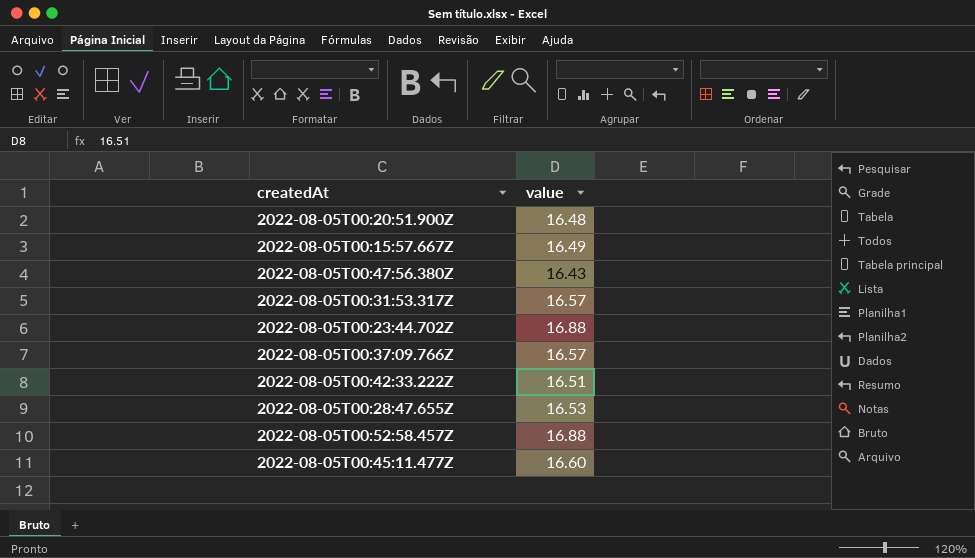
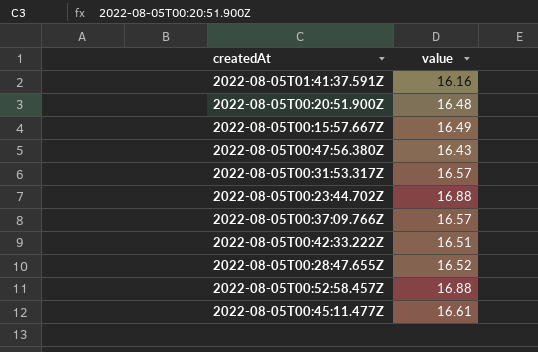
row 2022-08-05T01:41:37.591Z: none -> 16.16
2022-08-05T00:28:47.655Z | value: 16.53 -> 16.52
2022-08-05T00:45:11.477Z | value: 16.60 -> 16.61

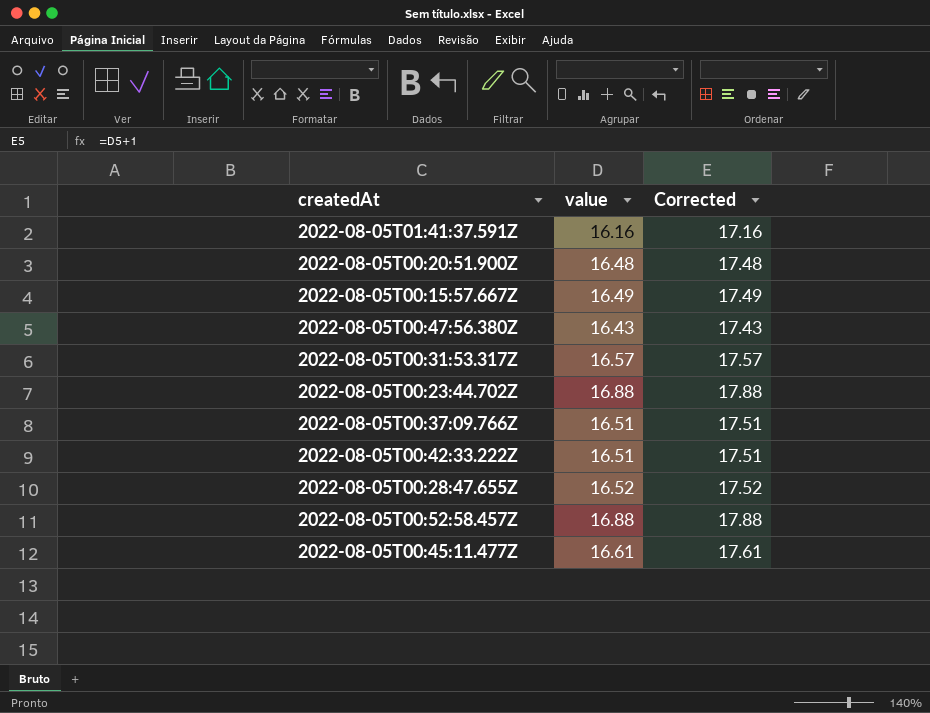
column Corrected | formula: none -> [value] + 1
2022-08-05T00:37:09.766Z | value: 16.57 -> 16.51

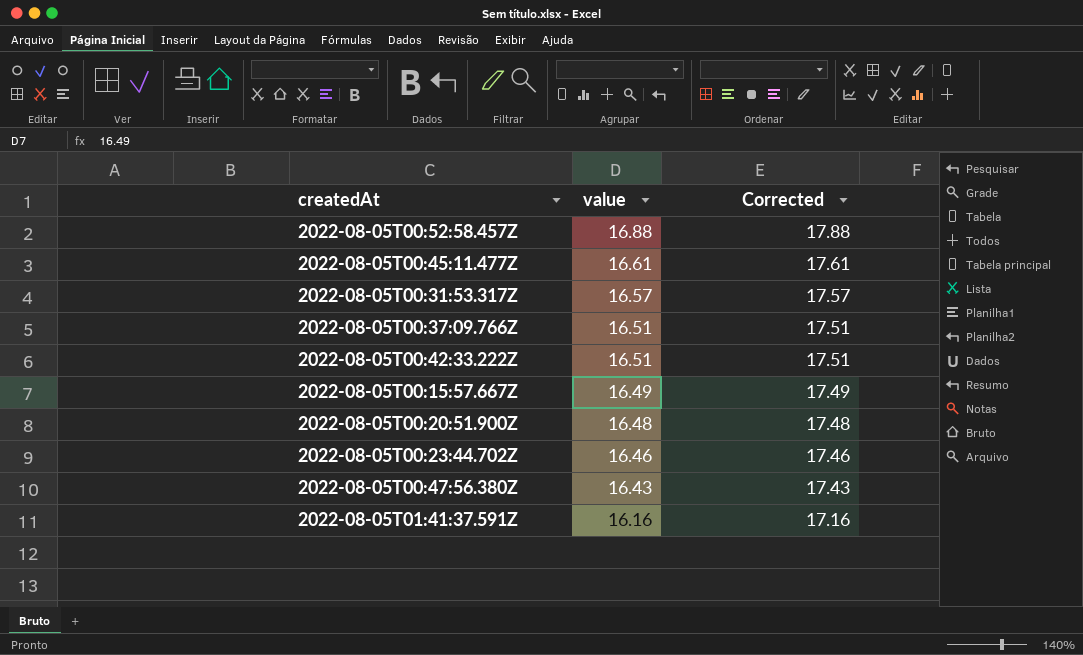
row order: none -> value descending
row 2022-08-05T00:28:47.655Z: 16.52 | 17.52 -> none
2022-08-05T00:23:44.702Z | value: 16.88 -> 16.46
2022-08-05T00:23:44.702Z | Corrected: 17.88 -> 17.46

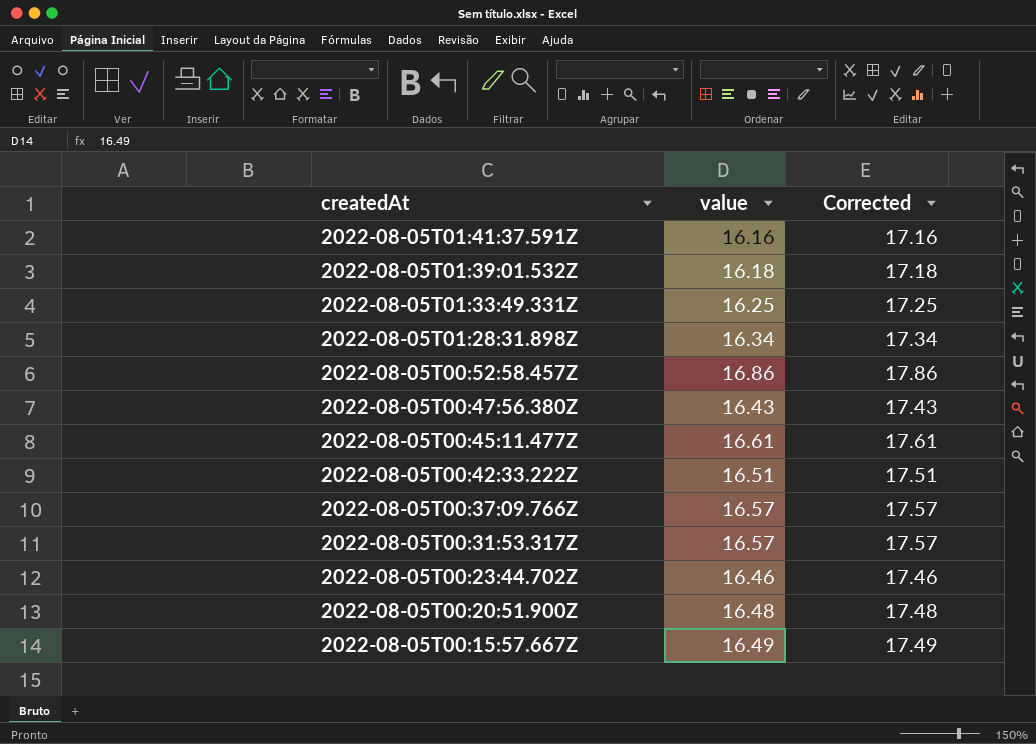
row order: value descending -> createdAt descending
row 2022-08-05T01:39:01.532Z: none -> 16.18 | 17.18
row 2022-08-05T01:33:49.331Z: none -> 16.25 | 17.25
row 2022-08-05T01:28:31.898Z: none -> 16.34 | 17.34
2022-08-05T00:52:58.457Z | value: 16.88 -> 16.86
2022-08-05T00:52:58.457Z | Corrected: 17.88 -> 17.86
2022-08-05T00:37:09.766Z | value: 16.51 -> 16.57
2022-08-05T00:37:09.766Z | Corrected: 17.51 -> 17.57

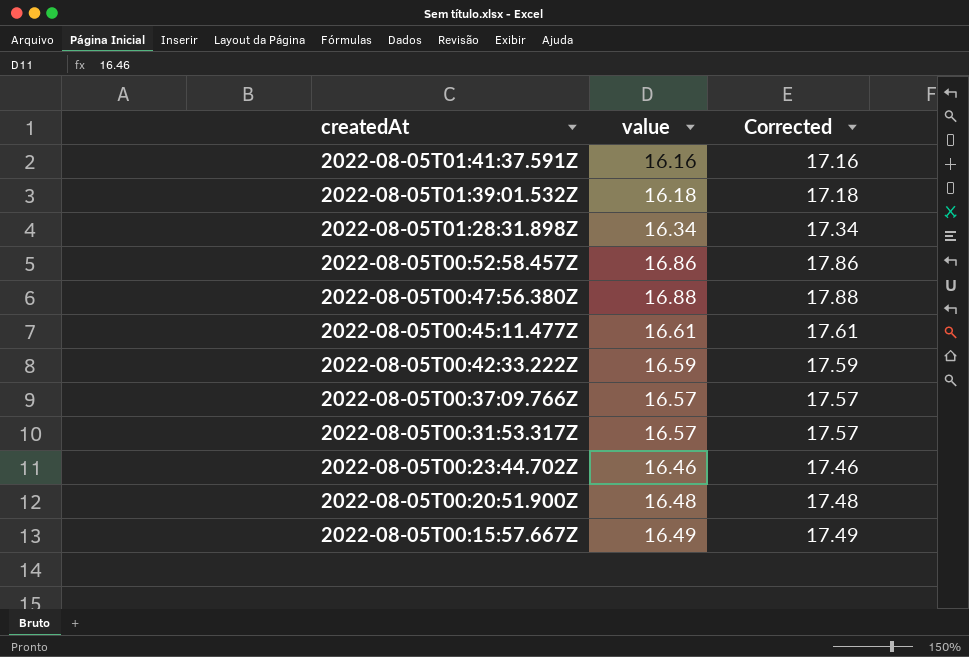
row 2022-08-05T01:33:49.331Z: 16.25 | 17.25 -> none
2022-08-05T00:47:56.380Z | value: 16.43 -> 16.88
2022-08-05T00:47:56.380Z | Corrected: 17.43 -> 17.88
2022-08-05T00:42:33.222Z | value: 16.51 -> 16.59
2022-08-05T00:42:33.222Z | Corrected: 17.51 -> 17.59

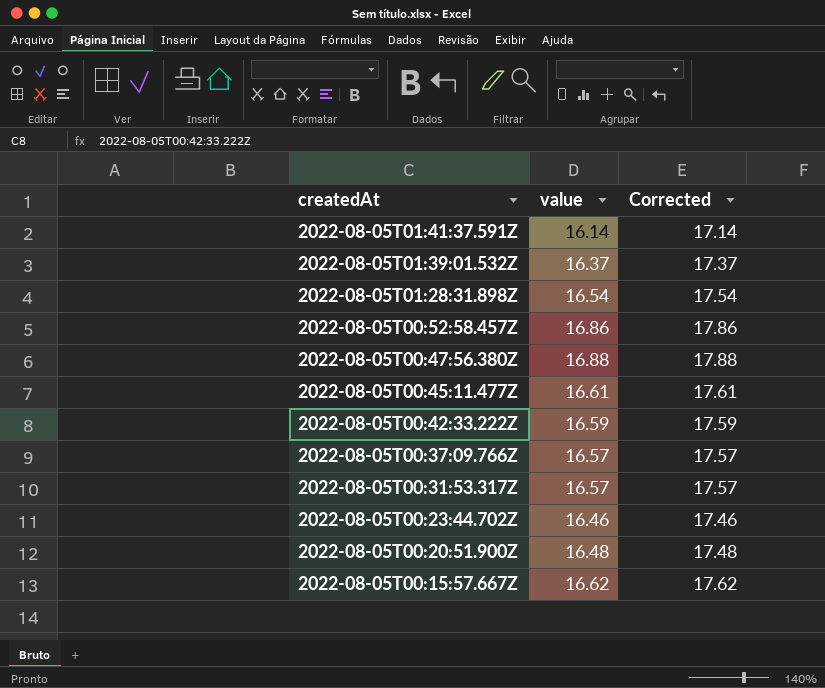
2022-08-05T01:41:37.591Z | value: 16.16 -> 16.14
2022-08-05T01:41:37.591Z | Corrected: 17.16 -> 17.14
2022-08-05T01:39:01.532Z | value: 16.18 -> 16.37
2022-08-05T01:39:01.532Z | Corrected: 17.18 -> 17.37
2022-08-05T01:28:31.898Z | value: 16.34 -> 16.54
2022-08-05T01:28:31.898Z | Corrected: 17.34 -> 17.54
2022-08-05T00:15:57.667Z | value: 16.49 -> 16.62
2022-08-05T00:15:57.667Z | Corrected: 17.49 -> 17.62

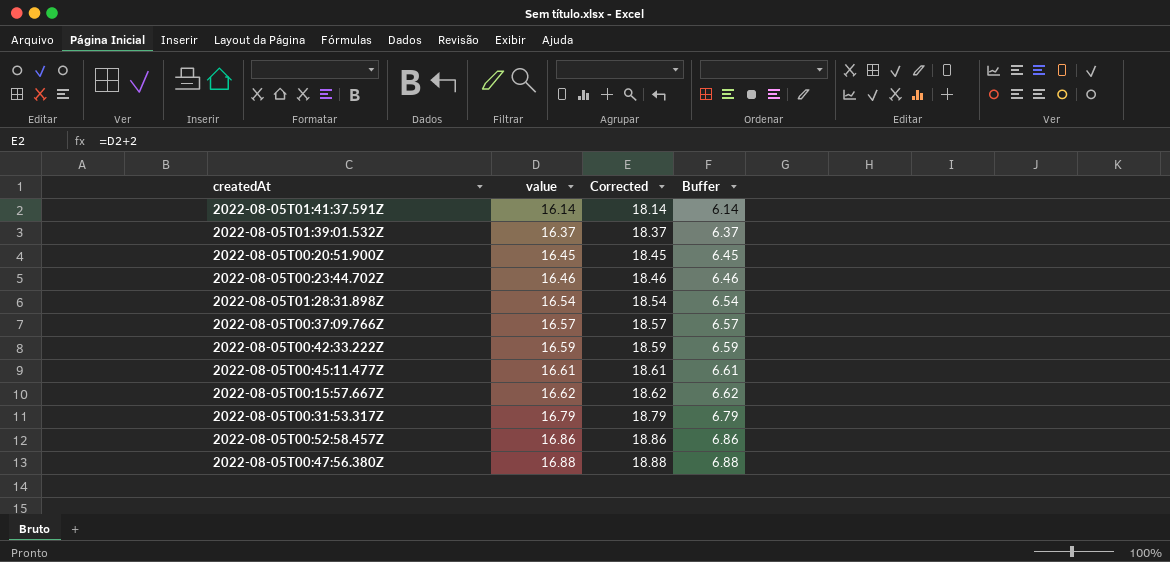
row order: createdAt descending -> value ascending
column Corrected | formula: [value] + 1 -> [value] + 2
column Buffer | formula: none -> [value] - 10
2022-08-05T00:20:51.900Z | value: 16.48 -> 16.45
2022-08-05T00:31:53.317Z | value: 16.57 -> 16.79

